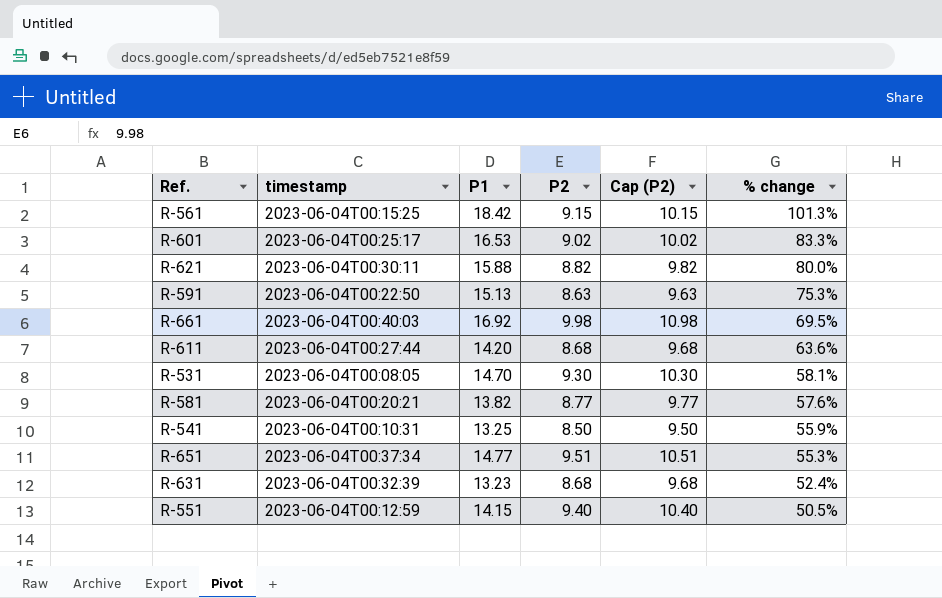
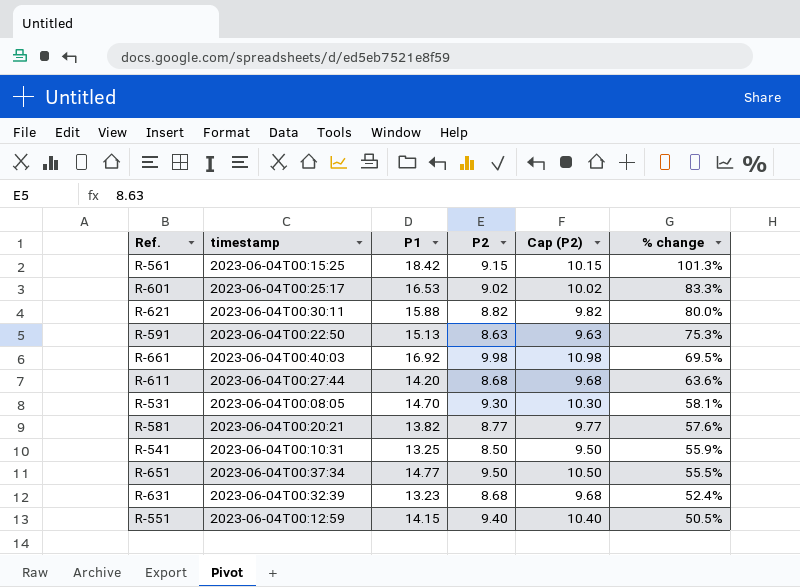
R-651 | P2: 9.51 -> 9.50
R-651 | Cap (P2): 10.51 -> 10.50
R-651 | % change: 55.3% -> 55.5%

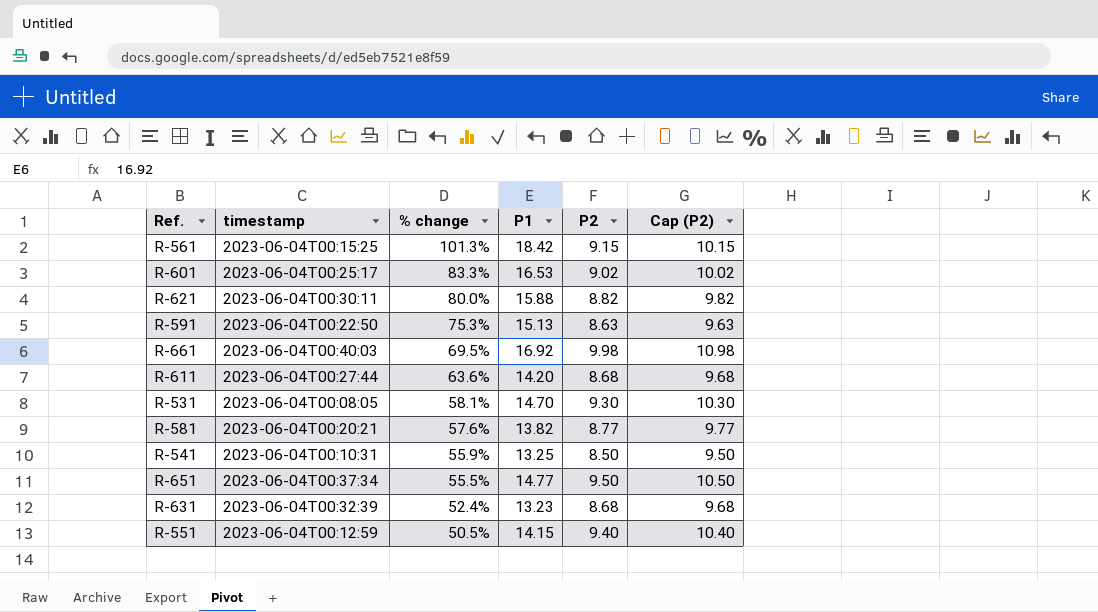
column % change | position: 6 -> 3

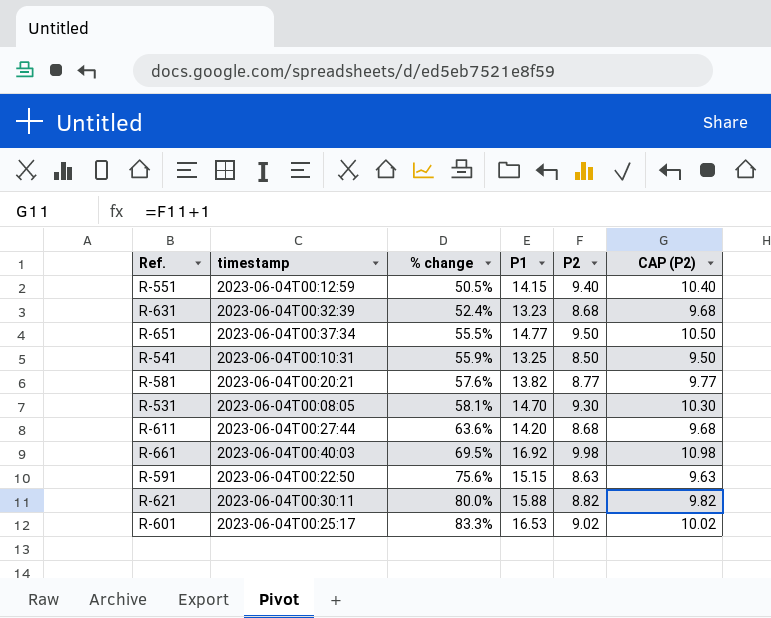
row order: % change descending -> % change ascending
column name: Cap (P2) -> CAP (P2)
row R-561: 2023-06-04T00:15:25 | 101.3% | 18.42 | 9.15 | 10.15 -> none
R-591 | % change: 75.3% -> 75.6%
R-591 | P1: 15.13 -> 15.15

